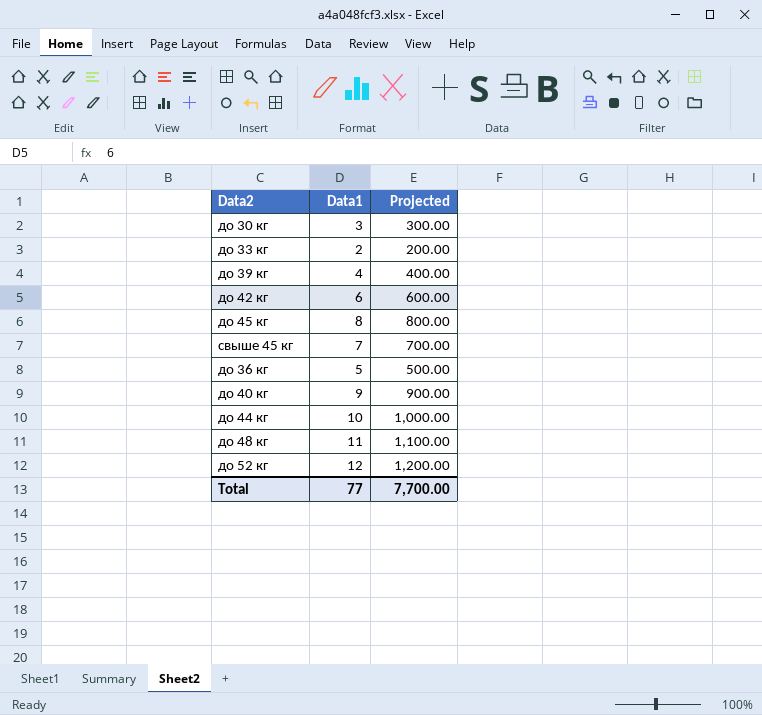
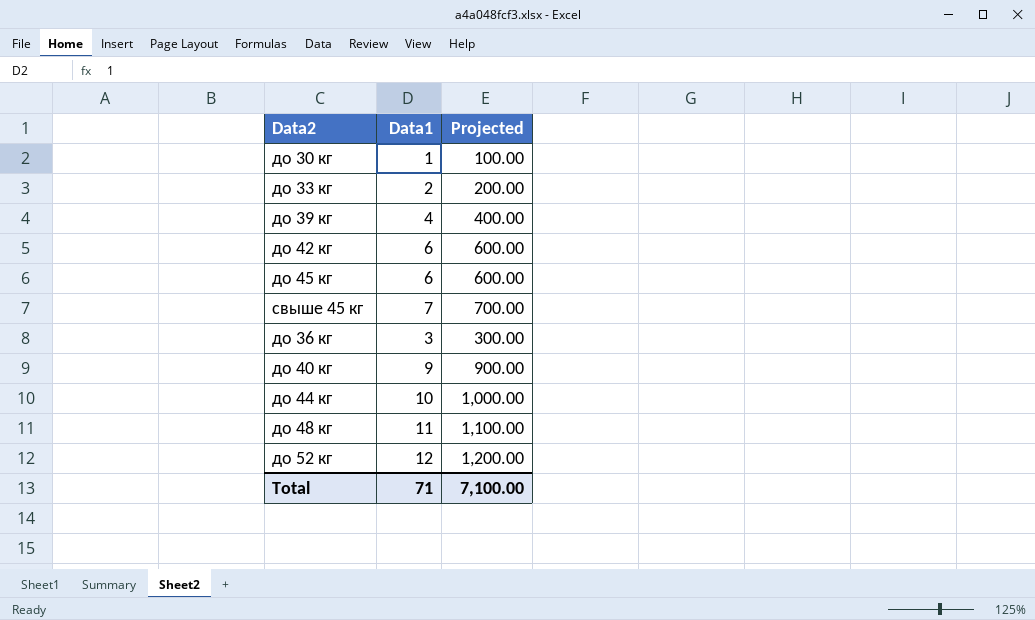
до 30 кг | Data1: 3 -> 1
до 30 кг | Projected: 300.00 -> 100.00
до 45 кг | Data1: 8 -> 6
до 45 кг | Projected: 800.00 -> 600.00
до 36 кг | Data1: 5 -> 3
до 36 кг | Projected: 500.00 -> 300.00
Total | Data1: 77 -> 71
Total | Projected: 7,700.00 -> 7,100.00

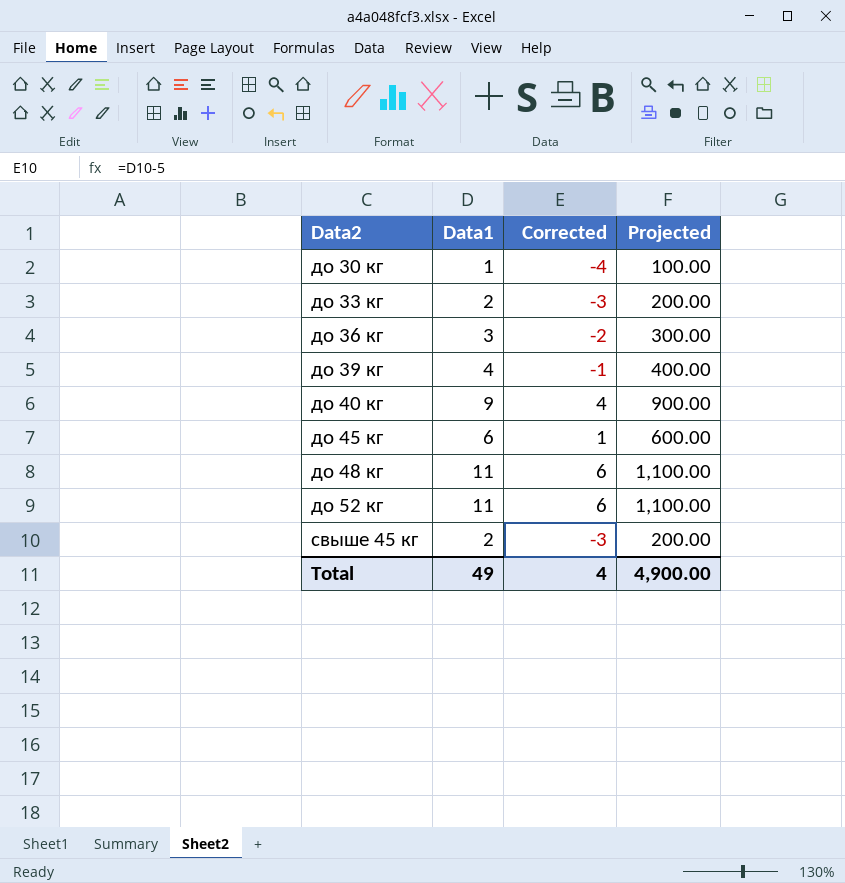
row order: none -> Data2 ascending
column Corrected | formula: none -> [Data1] - 5
row до 42 кг: 6 | 600.00 -> none
row до 44 кг: 10 | 1,000.00 -> none
до 52 кг | Data1: 12 -> 11
до 52 кг | Projected: 1,200.00 -> 1,100.00
свыше 45 кг | Data1: 7 -> 2
свыше 45 кг | Projected: 700.00 -> 200.00
Total | Data1: 71 -> 49
Total | Projected: 7,100.00 -> 4,900.00

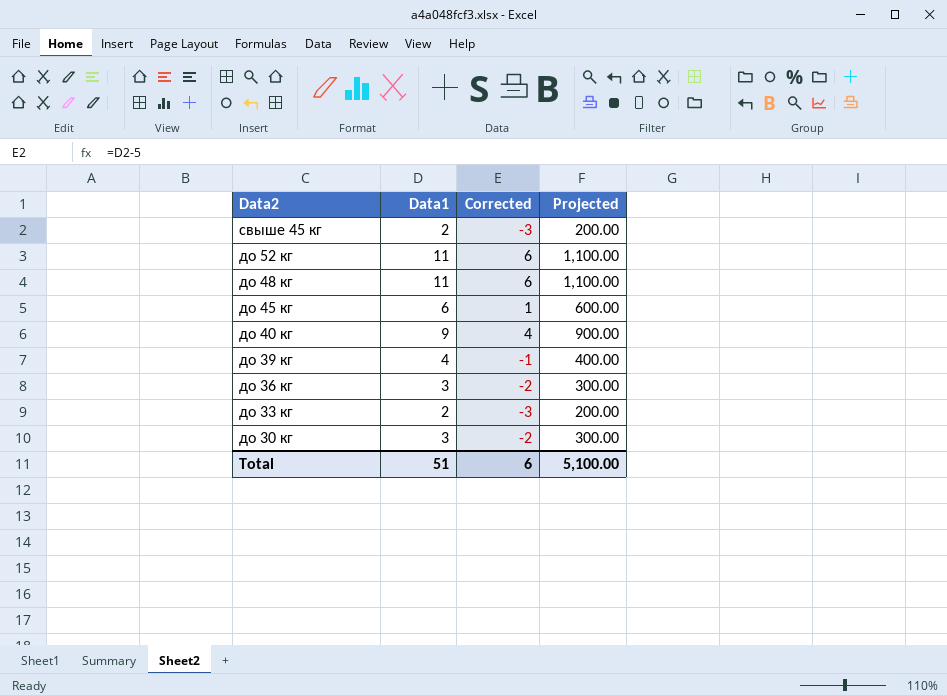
row order: Data2 ascending -> Data2 descending
до 30 кг | Data1: 1 -> 3
до 30 кг | Corrected: -4 -> -2
до 30 кг | Projected: 100.00 -> 300.00
Total | Data1: 49 -> 51
Total | Corrected: 4 -> 6
Total | Projected: 4,900.00 -> 5,100.00

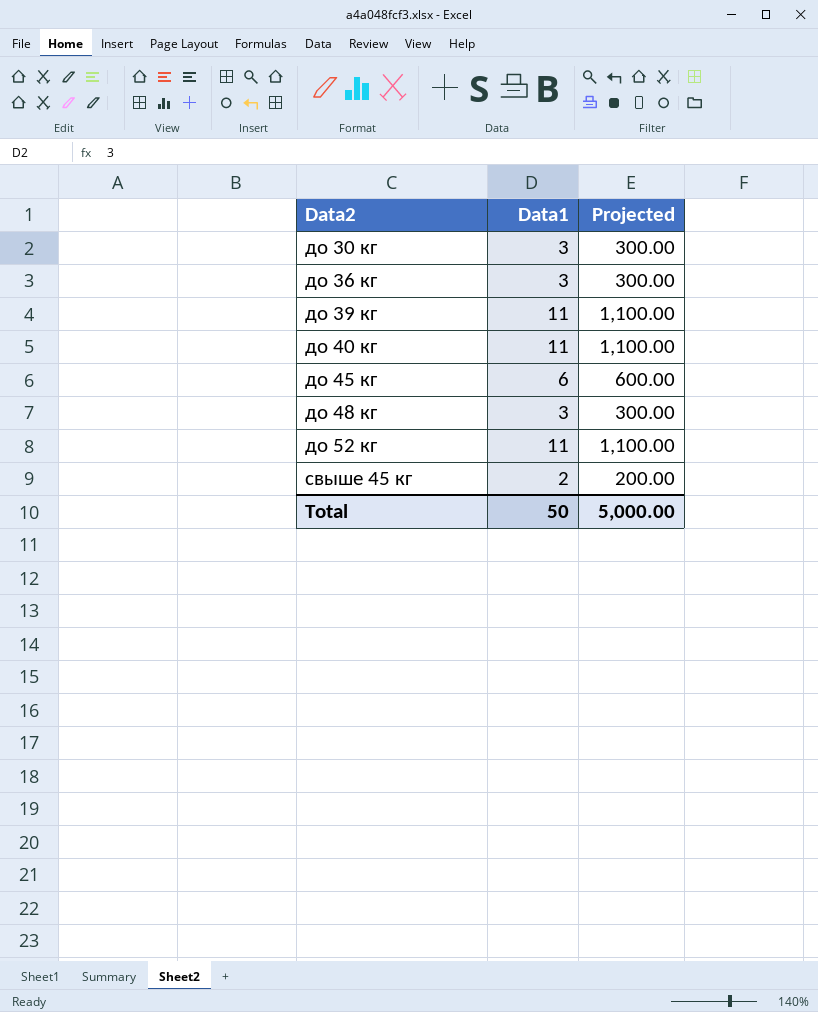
row order: Data2 descending -> Data2 ascending
column Corrected | formula: [Data1] - 5 -> none
row до 33 кг: 2 | -3 | 200.00 -> none
до 39 кг | Data1: 4 -> 11
до 39 кг | Projected: 400.00 -> 1,100.00
до 40 кг | Data1: 9 -> 11
до 40 кг | Projected: 900.00 -> 1,100.00
до 48 кг | Data1: 11 -> 3
до 48 кг | Projected: 1,100.00 -> 300.00
Total | Data1: 51 -> 50
Total | Projected: 5,100.00 -> 5,000.00

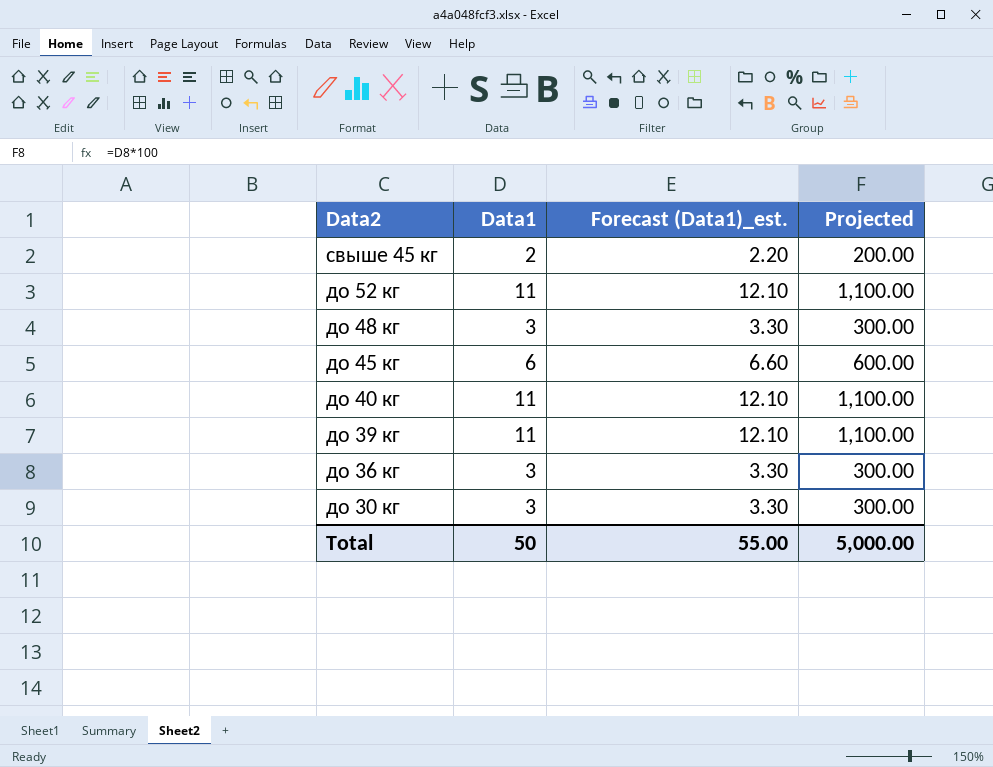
row order: Data2 ascending -> Data2 descending
column Forecast (Data1)_est. | formula: none -> [Data1] * 1.1

